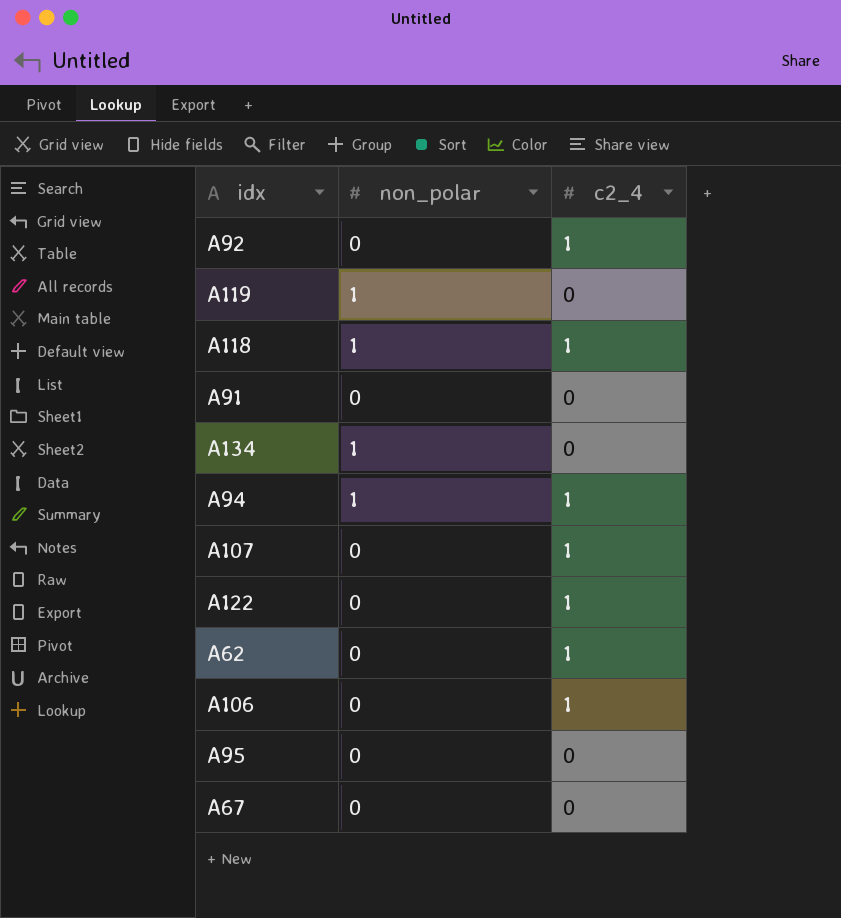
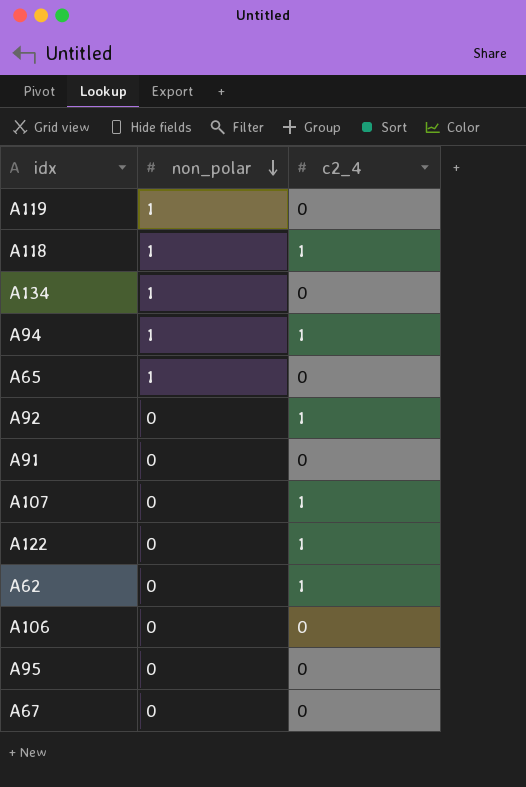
row order: none -> non_polar descending
row A65: none -> 1 | 0
A106 | c2_4: 1 -> 0

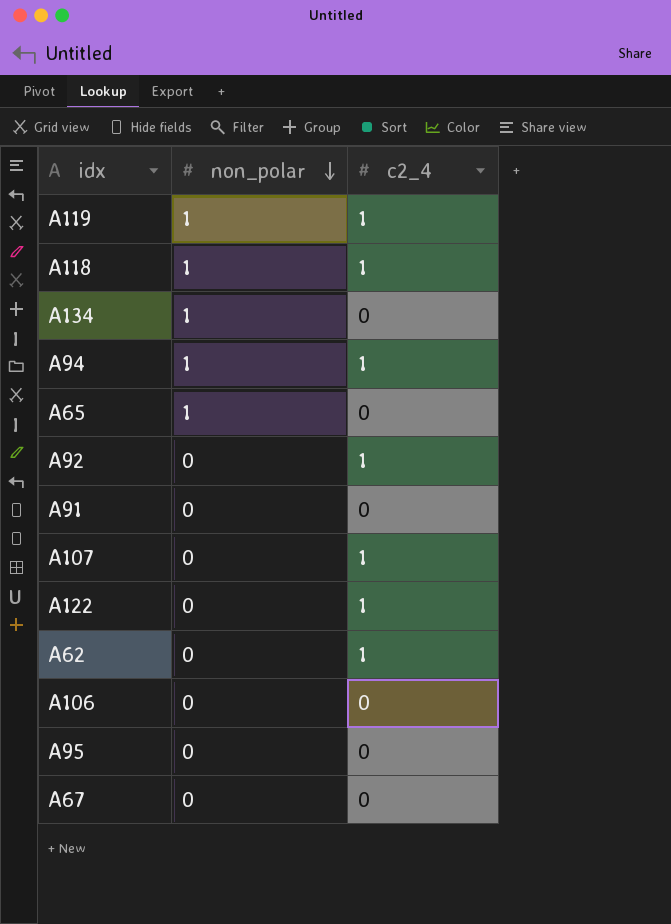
A119 | c2_4: 0 -> 1

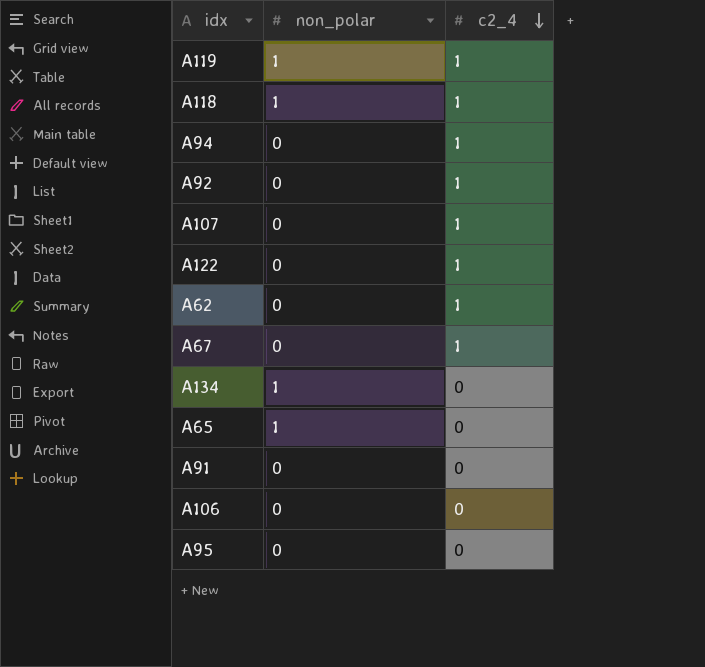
row order: non_polar descending -> c2_4 descending
A94 | non_polar: 1 -> 0
A67 | c2_4: 0 -> 1

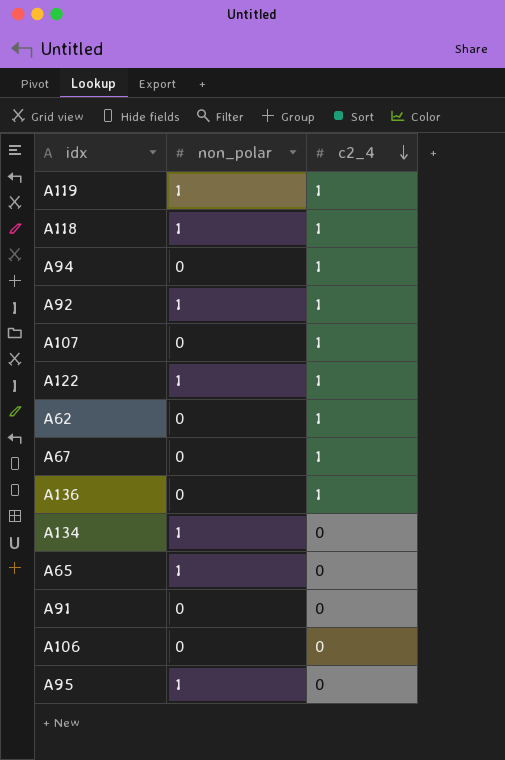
A92 | non_polar: 0 -> 1
A122 | non_polar: 0 -> 1
row A136: none -> 0 | 1
A95 | non_polar: 0 -> 1

